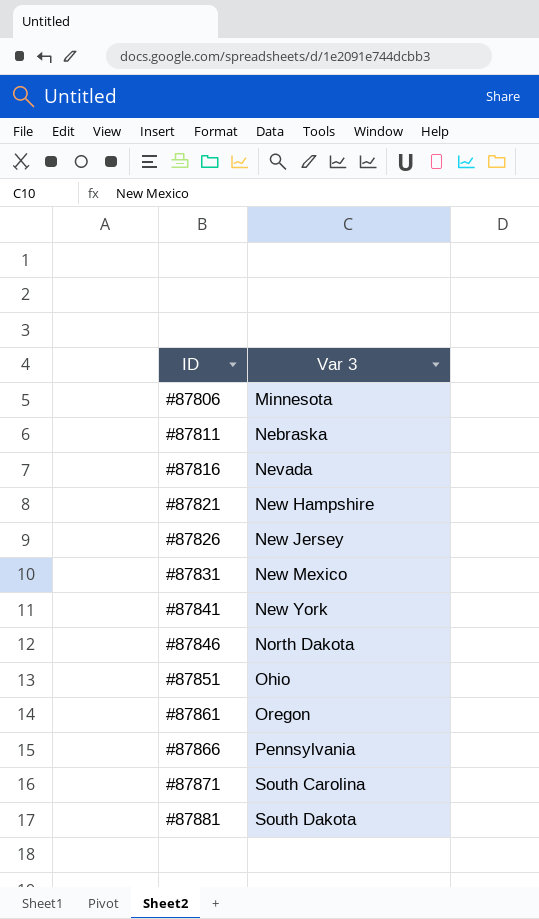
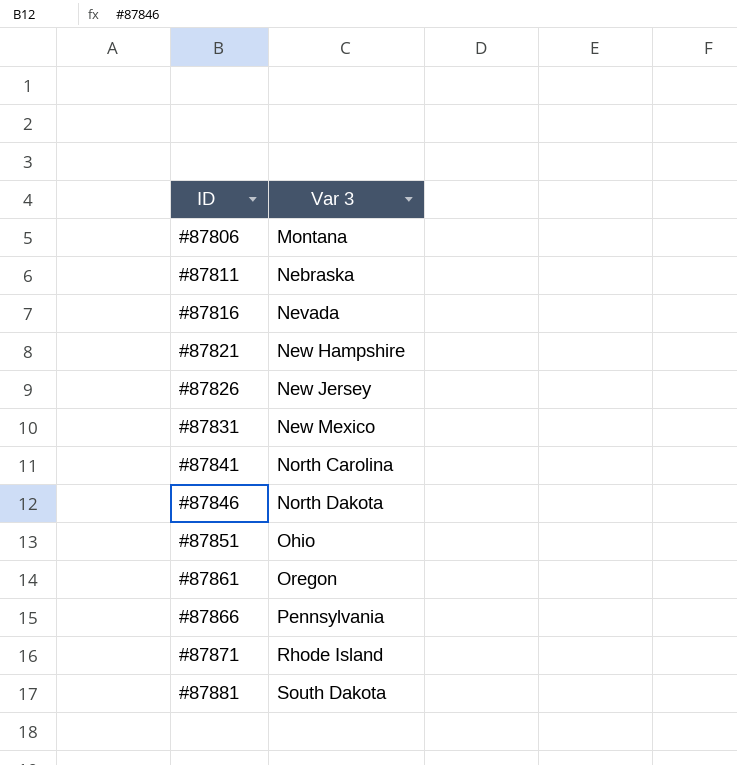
#87806 | Var 3: Minnesota -> Montana
#87841 | Var 3: New York -> North Carolina
#87871 | Var 3: South Carolina -> Rhode Island

